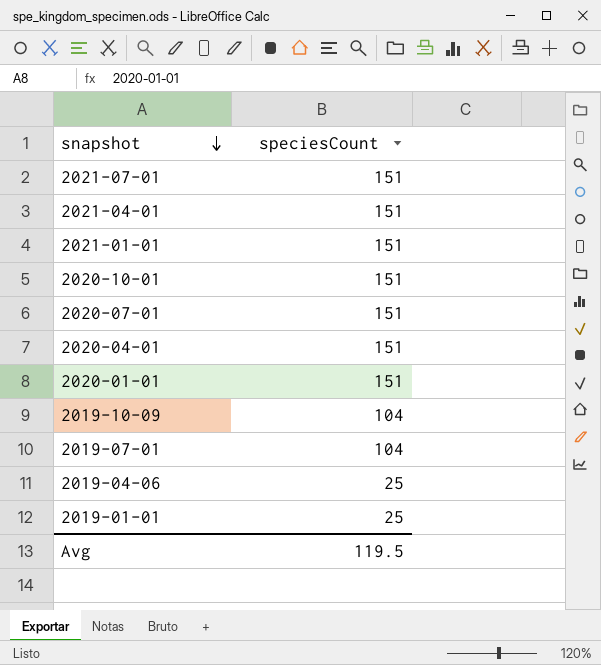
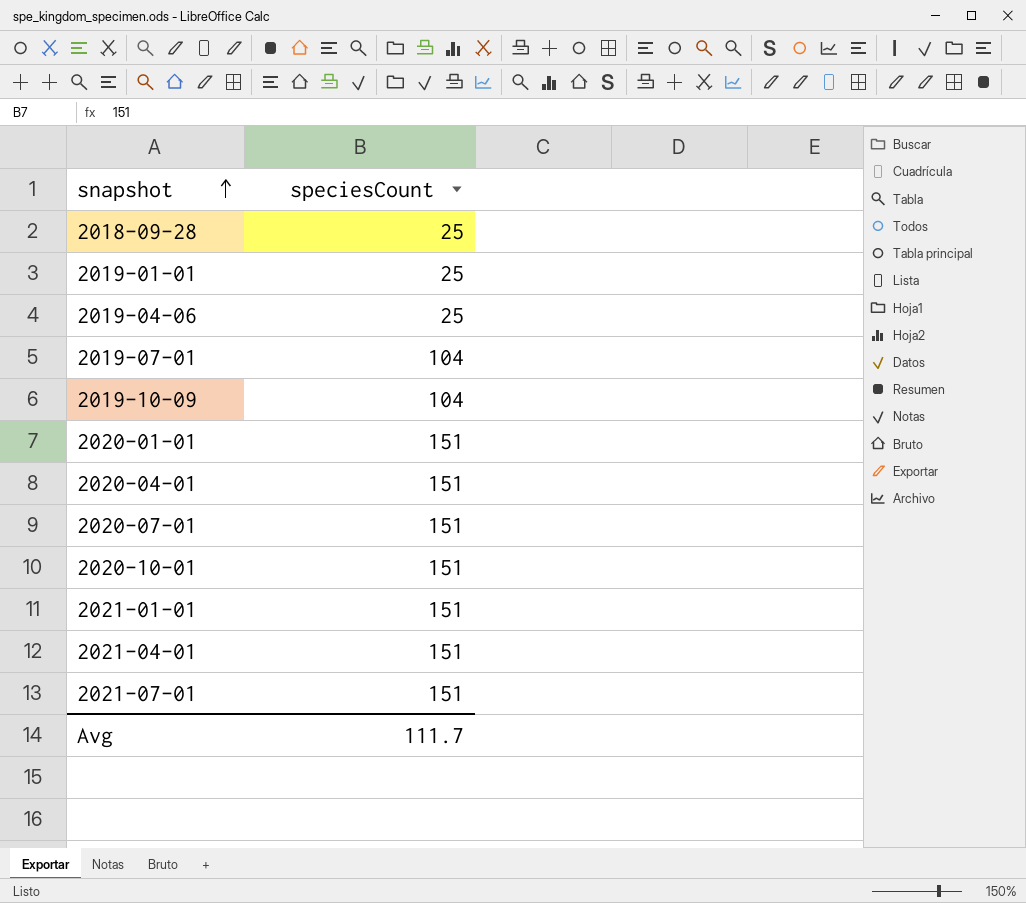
row order: snapshot descending -> snapshot ascending
row 2018-09-28: none -> 25
Avg | speciesCount: 119.5 -> 111.7

